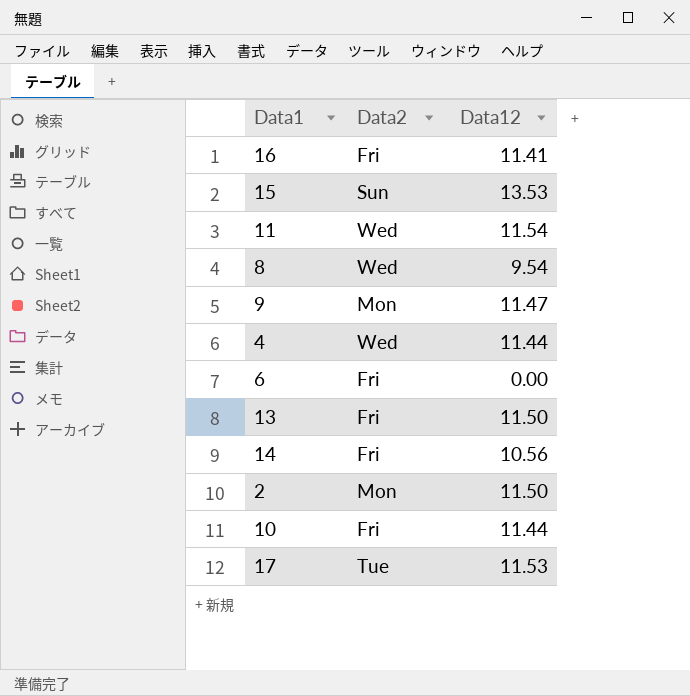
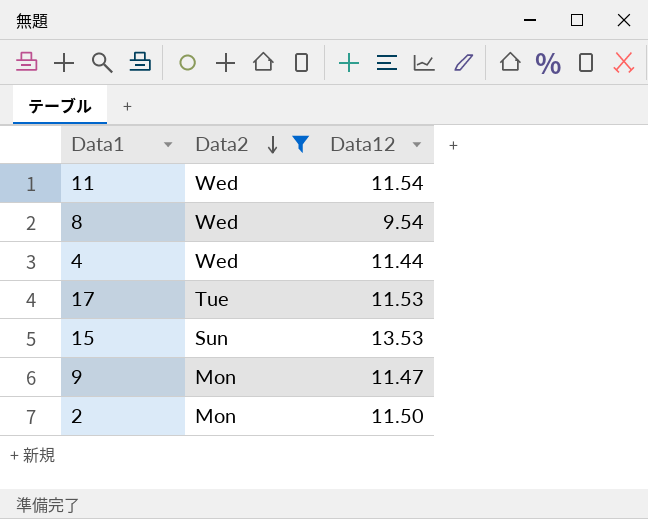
filter: none -> Data2 != Fri
row order: none -> Data2 descending

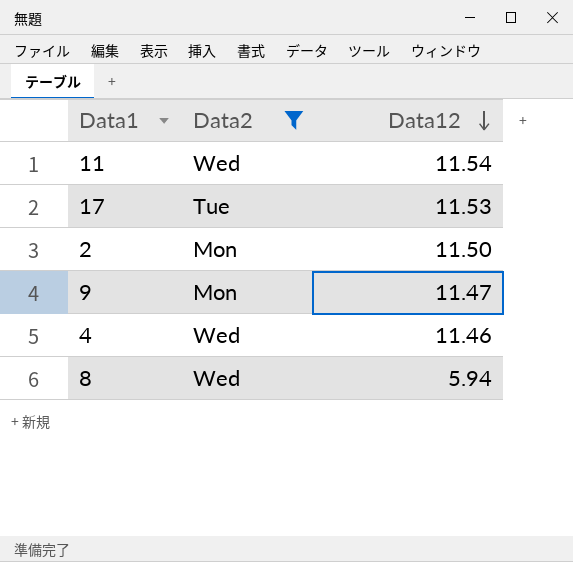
row order: Data2 descending -> Data12 descending
row 15: Sun | 13.53 -> none
4 | Data12: 11.44 -> 11.46
8 | Data12: 9.54 -> 5.94

